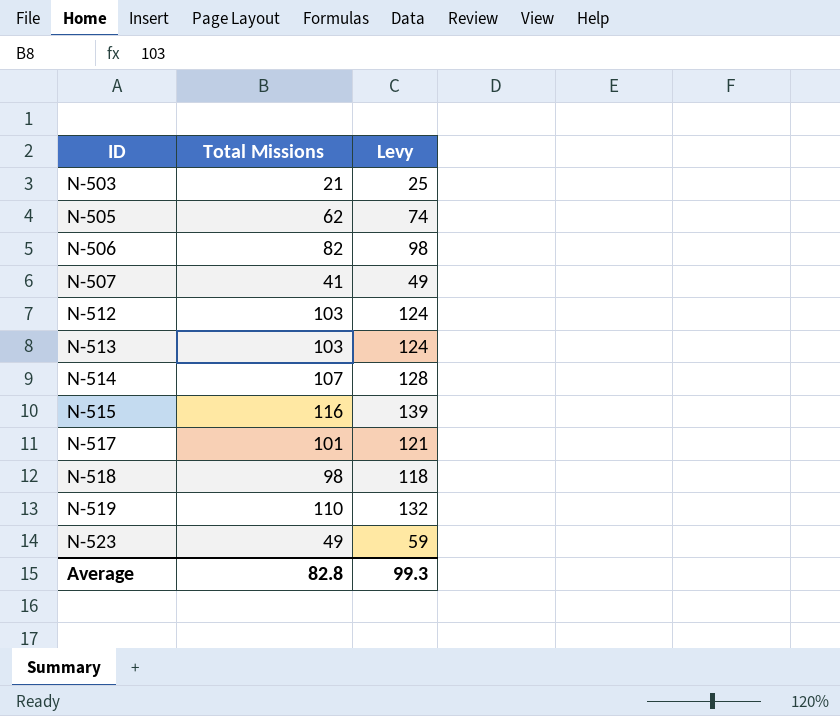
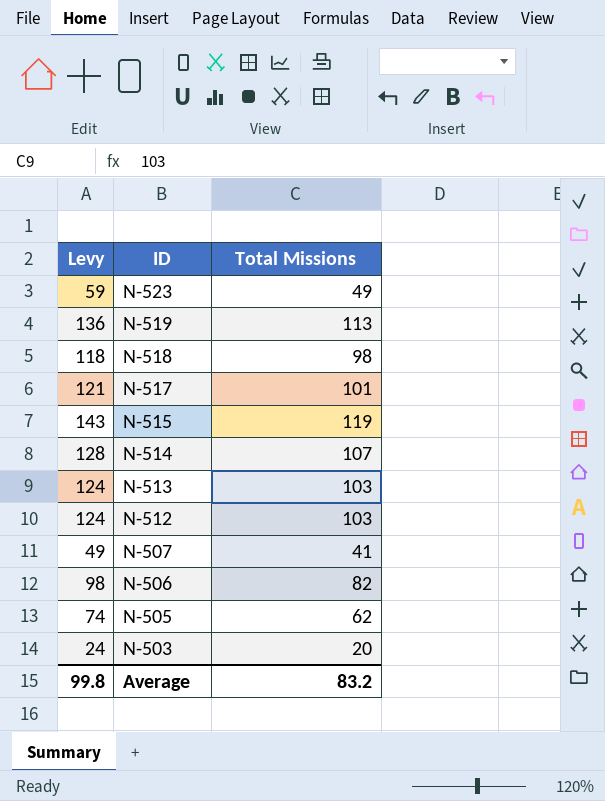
row order: ID ascending -> ID descending
column Levy | position: 3 -> 1
N-519 | Levy: 132 -> 136
N-519 | Total Missions: 110 -> 113
N-515 | Levy: 139 -> 143
N-515 | Total Missions: 116 -> 119
N-503 | Levy: 25 -> 24
N-503 | Total Missions: 21 -> 20
Average | Levy: 99.3 -> 99.8
Average | Total Missions: 82.8 -> 83.2

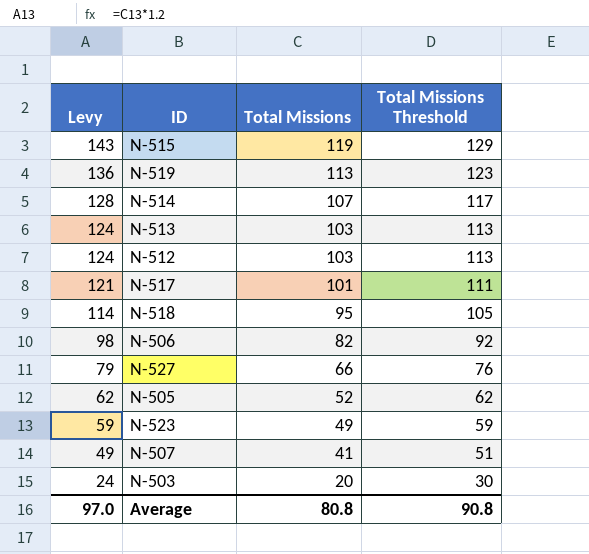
row order: ID descending -> Levy descending
column Total Missions Threshold | formula: none -> [Total Missions] + 10
N-518 | Levy: 118 -> 114
N-518 | Total Missions: 98 -> 95
row N-527: none -> 79 | 66 | 76
N-505 | Levy: 74 -> 62
N-505 | Total Missions: 62 -> 52
Average | Levy: 99.8 -> 97.0
Average | Total Missions: 83.2 -> 80.8

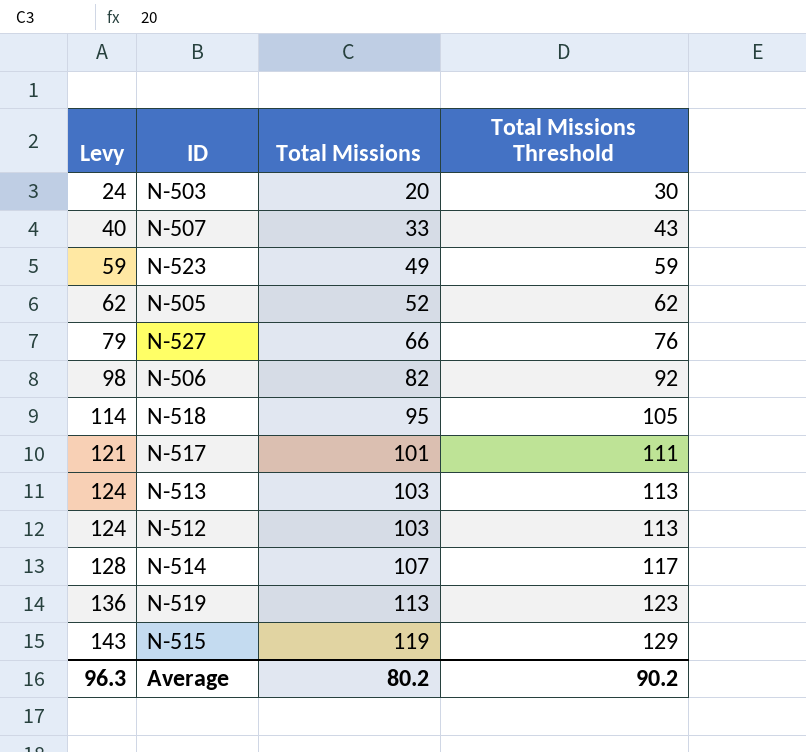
row order: Levy descending -> Levy ascending
N-507 | Levy: 49 -> 40
N-507 | Total Missions: 41 -> 33
N-507 | Total Missions Threshold: 51 -> 43
Average | Levy: 97.0 -> 96.3
Average | Total Missions: 80.8 -> 80.2
Average | Total Missions Threshold: 90.8 -> 90.2

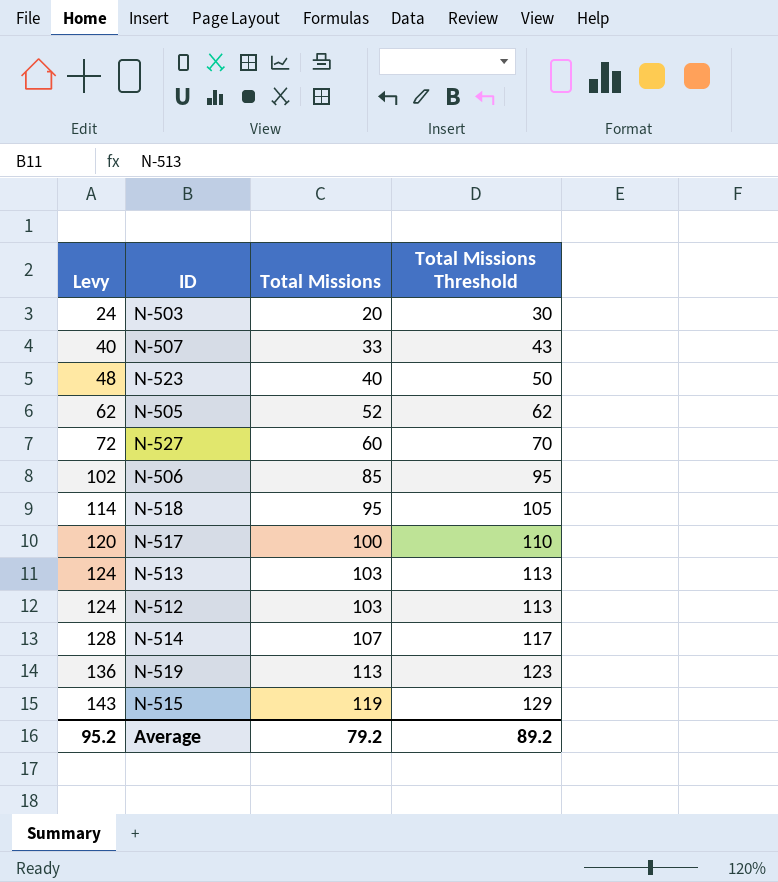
N-523 | Levy: 59 -> 48
N-523 | Total Missions: 49 -> 40
N-523 | Total Missions Threshold: 59 -> 50
N-527 | Levy: 79 -> 72
N-527 | Total Missions: 66 -> 60
N-527 | Total Missions Threshold: 76 -> 70
N-506 | Levy: 98 -> 102
N-506 | Total Missions: 82 -> 85
N-506 | Total Missions Threshold: 92 -> 95
N-517 | Levy: 121 -> 120
N-517 | Total Missions: 101 -> 100
N-517 | Total Missions Threshold: 111 -> 110
Average | Levy: 96.3 -> 95.2
Average | Total Missions: 80.2 -> 79.2
Average | Total Missions Threshold: 90.2 -> 89.2

